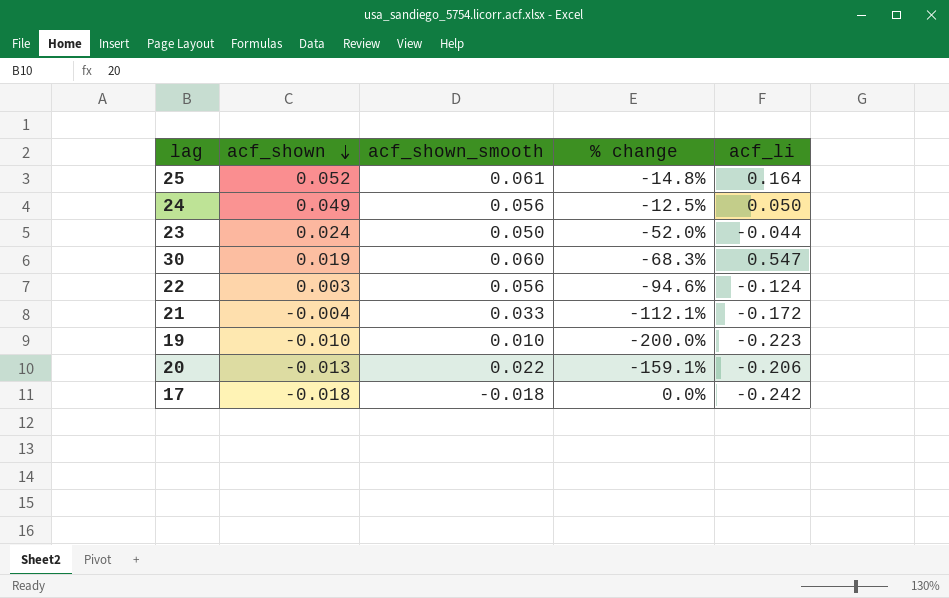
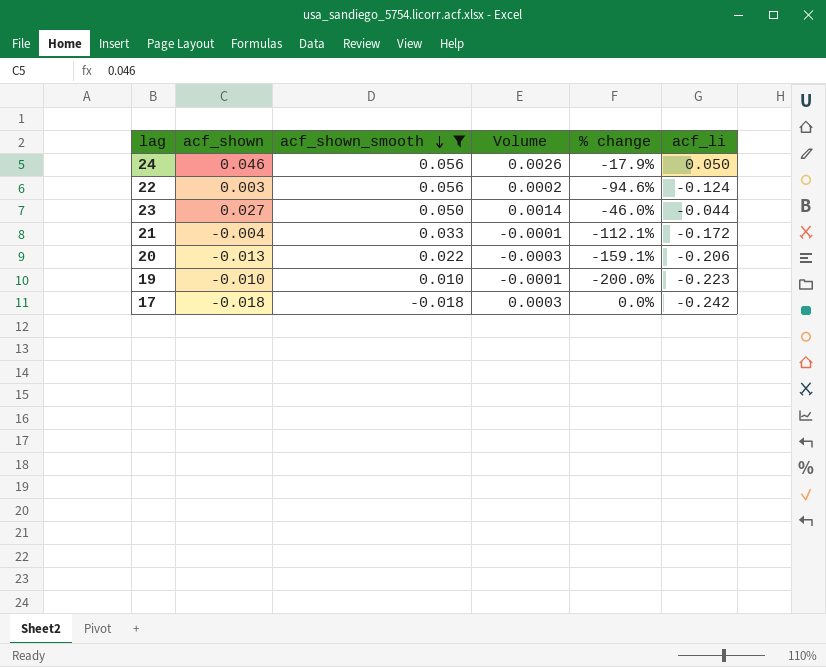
filter: none -> acf_shown_smooth <= 0.056
row order: acf_shown descending -> acf_shown_smooth descending
column Volume | formula: none -> [acf_shown] * [acf_shown_smooth]
24 | acf_shown: 0.049 -> 0.046
24 | % change: -12.5% -> -17.9%
23 | acf_shown: 0.024 -> 0.027
23 | % change: -52.0% -> -46.0%

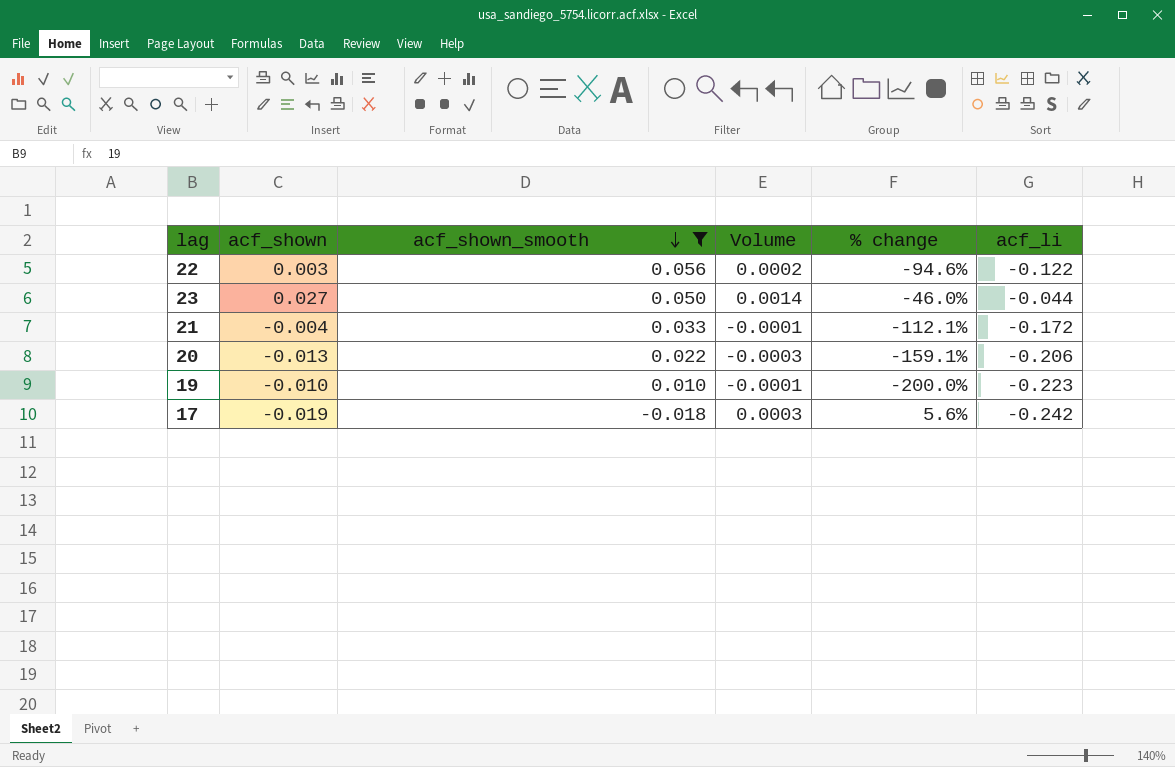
row 24: 0.046 | 0.056 | 0.0026 | -17.9% | 0.050 -> none
22 | acf_li: -0.124 -> -0.122
17 | acf_shown: -0.018 -> -0.019
17 | % change: 0.0% -> 5.6%

